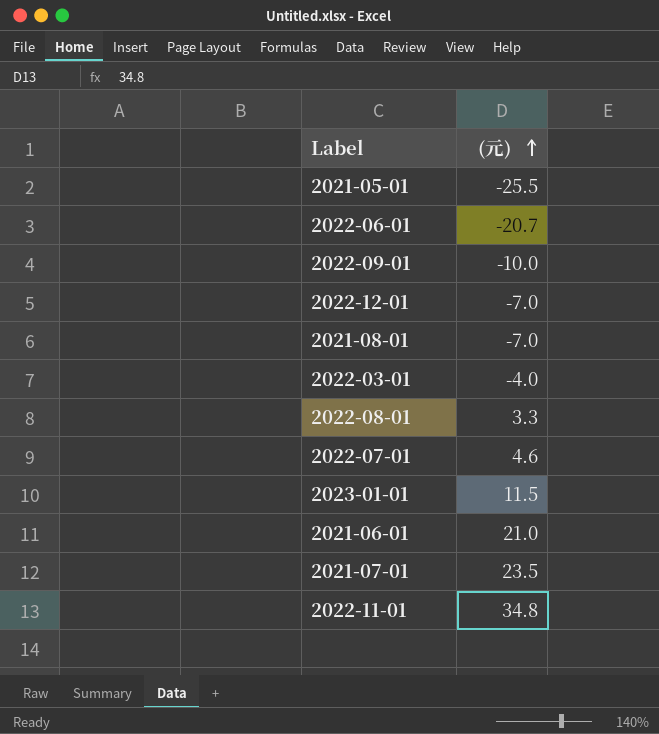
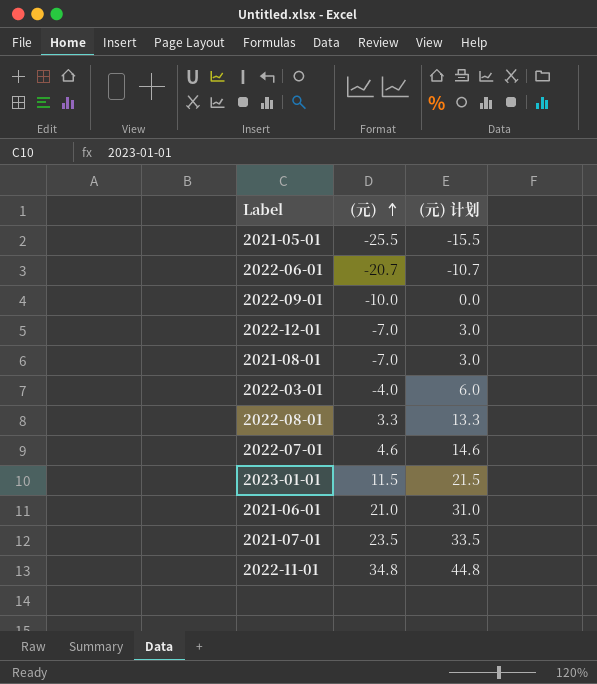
column (元) 计划 | formula: none -> [(元)] + 10

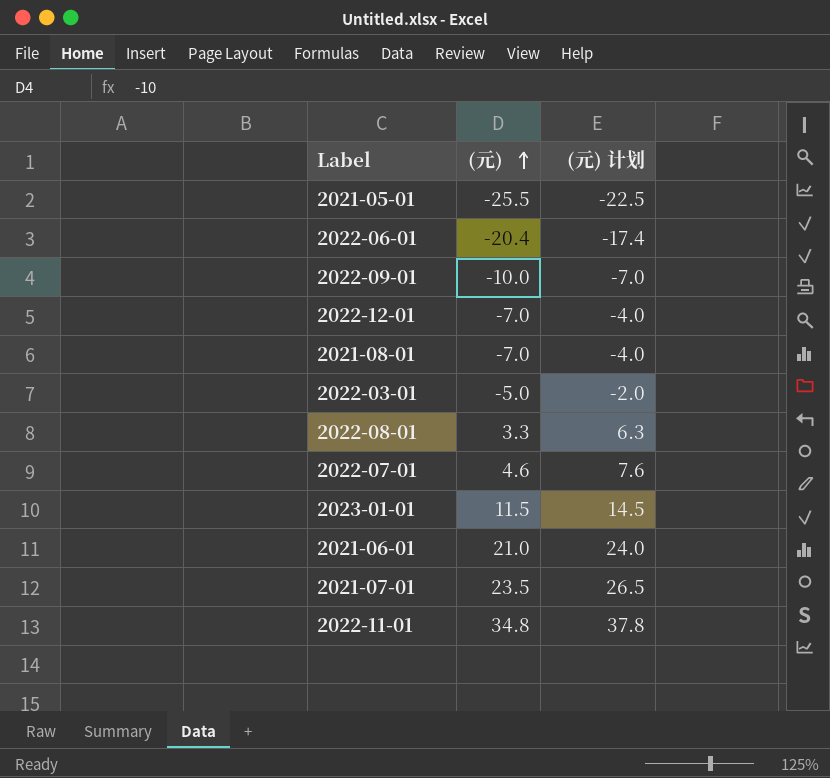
column (元) 计划 | formula: [(元)] + 10 -> [(元)] + 3
2022-06-01 | (元): -20.7 -> -20.4
2022-03-01 | (元): -4.0 -> -5.0

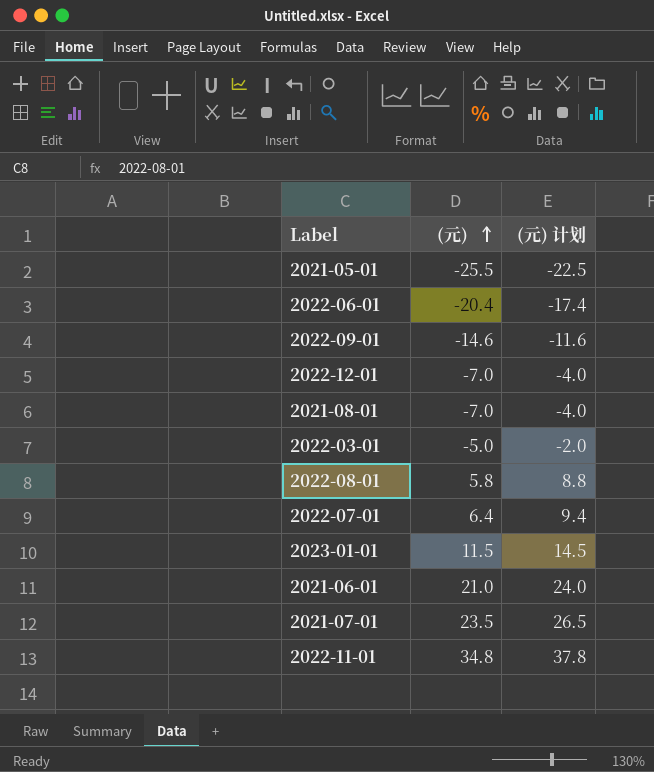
2022-09-01 | (元): -10.0 -> -14.6
2022-09-01 | (元) 计划: -7.0 -> -11.6
2022-08-01 | (元): 3.3 -> 5.8
2022-08-01 | (元) 计划: 6.3 -> 8.8
2022-07-01 | (元): 4.6 -> 6.4
2022-07-01 | (元) 计划: 7.6 -> 9.4

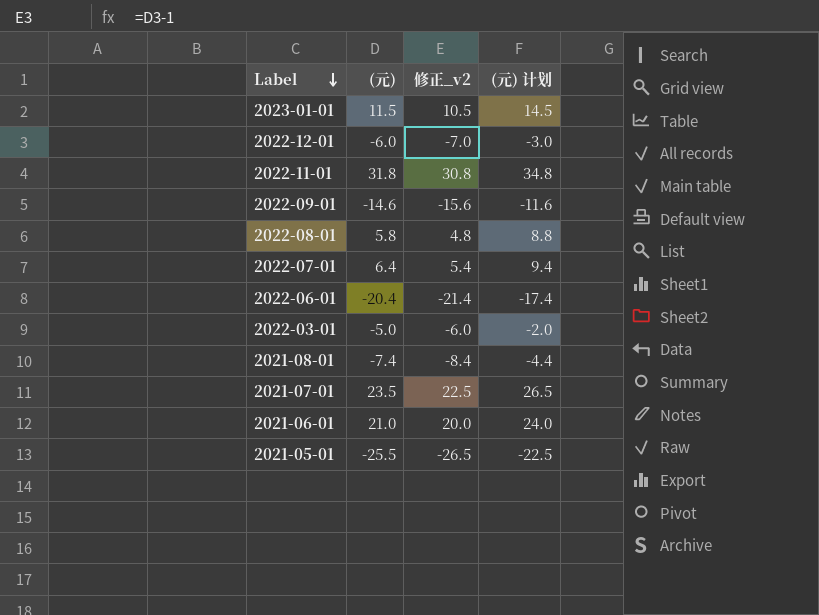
row order: (元) ascending -> Label descending
column 修正_v2 | formula: none -> [(元)] - 1
2022-12-01 | (元): -7.0 -> -6.0
2022-12-01 | (元) 计划: -4.0 -> -3.0
2022-11-01 | (元): 34.8 -> 31.8
2022-11-01 | (元) 计划: 37.8 -> 34.8
2021-08-01 | (元): -7.0 -> -7.4
2021-08-01 | (元) 计划: -4.0 -> -4.4

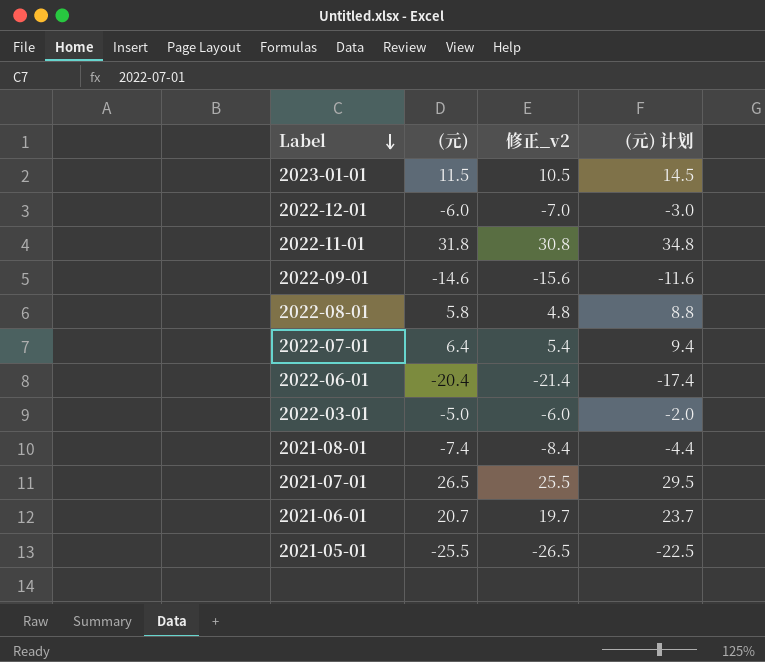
2021-07-01 | (元): 23.5 -> 26.5
2021-07-01 | 修正_v2: 22.5 -> 25.5
2021-07-01 | (元) 计划: 26.5 -> 29.5
2021-06-01 | (元): 21.0 -> 20.7
2021-06-01 | 修正_v2: 20.0 -> 19.7
2021-06-01 | (元) 计划: 24.0 -> 23.7

